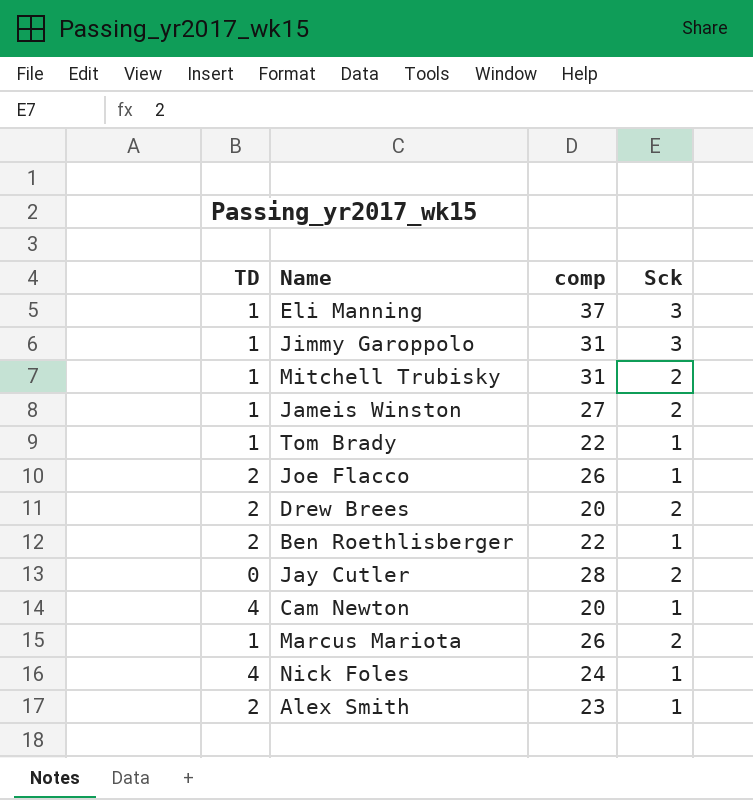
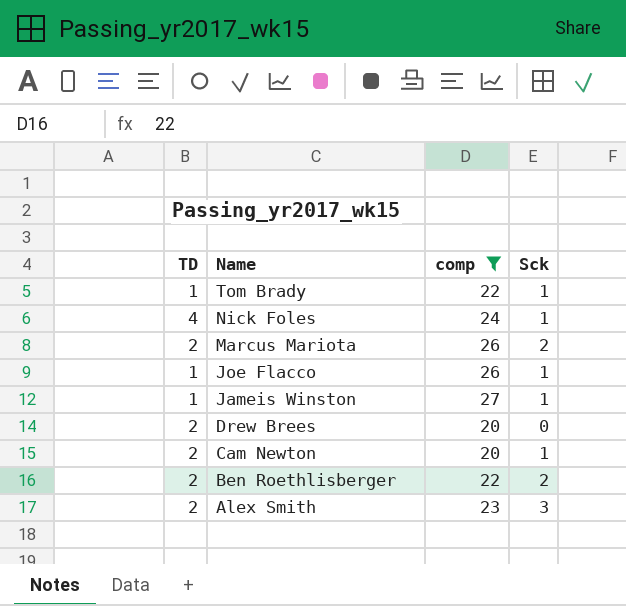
filter: none -> comp <= 27
row order: none -> Name descending
Marcus Mariota | TD: 1 -> 2
Joe Flacco | TD: 2 -> 1
Jameis Winston | Sck: 2 -> 1
Drew Brees | Sck: 2 -> 0
Cam Newton | TD: 4 -> 2
Ben Roethlisberger | Sck: 1 -> 2
Alex Smith | Sck: 1 -> 3

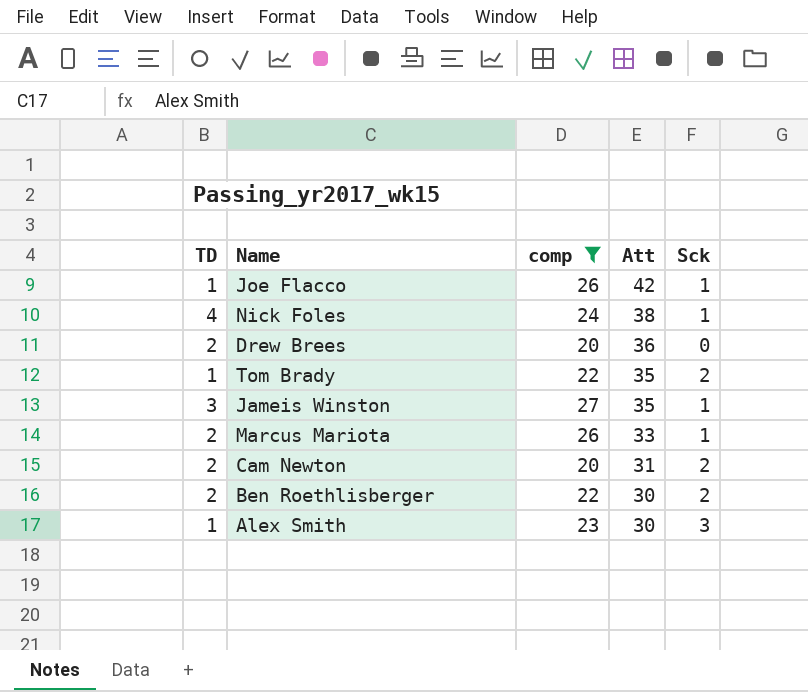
row order: Name descending -> Att descending
column Att | position: none -> 4
Tom Brady | Sck: 1 -> 2
Jameis Winston | TD: 1 -> 3
Marcus Mariota | Sck: 2 -> 1
Cam Newton | Sck: 1 -> 2
Alex Smith | TD: 2 -> 1

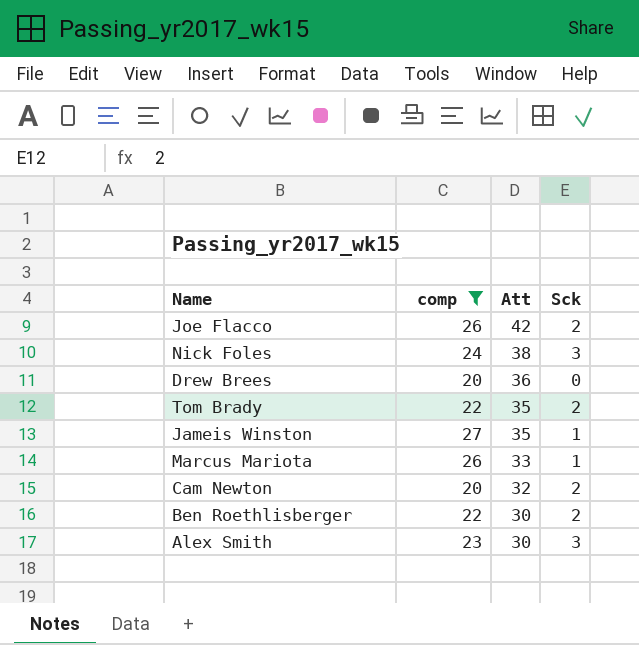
column TD | position: 1 -> none
Joe Flacco | Sck: 1 -> 2
Nick Foles | Sck: 1 -> 3
Cam Newton | Att: 31 -> 32

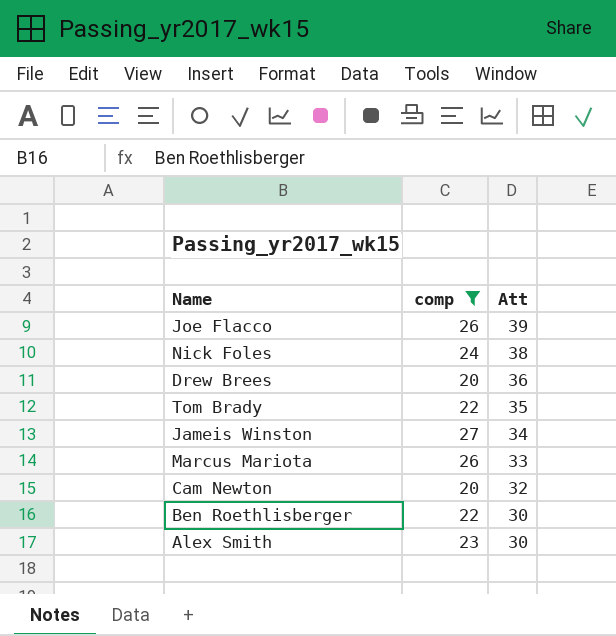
column Sck | position: 4 -> none
Joe Flacco | Att: 42 -> 39
Jameis Winston | Att: 35 -> 34

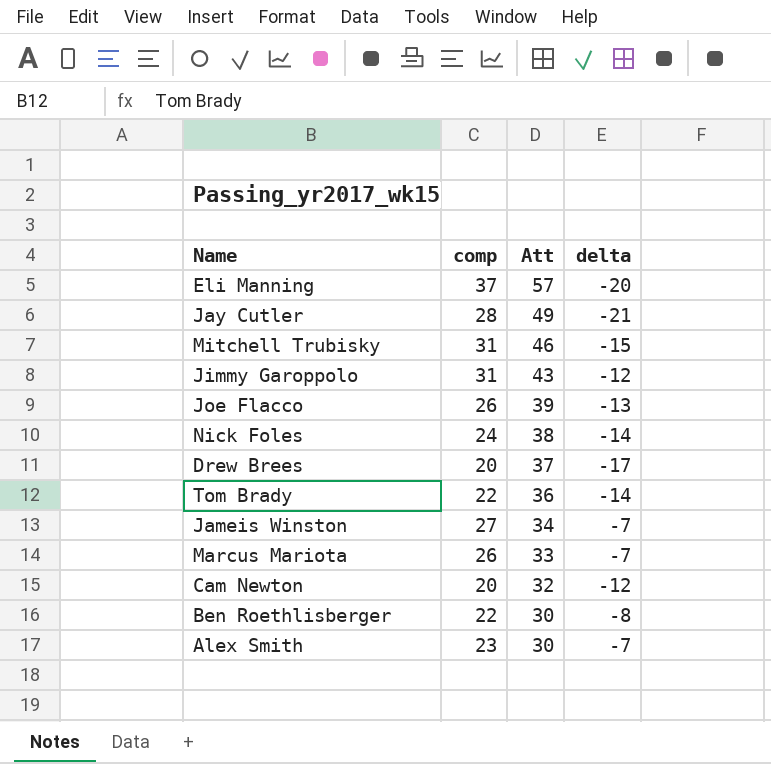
filter: comp <= 27 -> none
column delta | formula: none -> [comp] - [Att]
Drew Brees | Att: 36 -> 37
Tom Brady | Att: 35 -> 36

